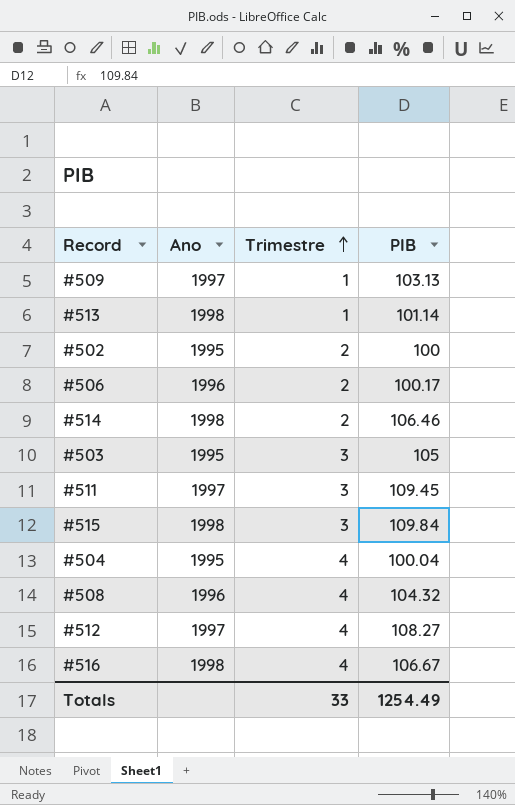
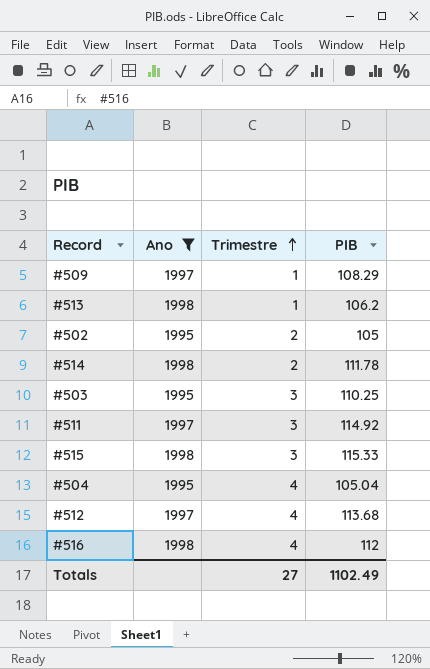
filter: none -> Ano != 1996
#509 | PIB: 103.13 -> 108.29
#513 | PIB: 101.14 -> 106.2
#502 | PIB: 100 -> 105
#514 | PIB: 106.46 -> 111.78
#503 | PIB: 105 -> 110.25
#511 | PIB: 109.45 -> 114.92
#515 | PIB: 109.84 -> 115.33
#504 | PIB: 100.04 -> 105.04
#512 | PIB: 108.27 -> 113.68
#516 | PIB: 106.67 -> 112
Totals | Trimestre: 33 -> 27
Totals | PIB: 1254.49 -> 1102.49

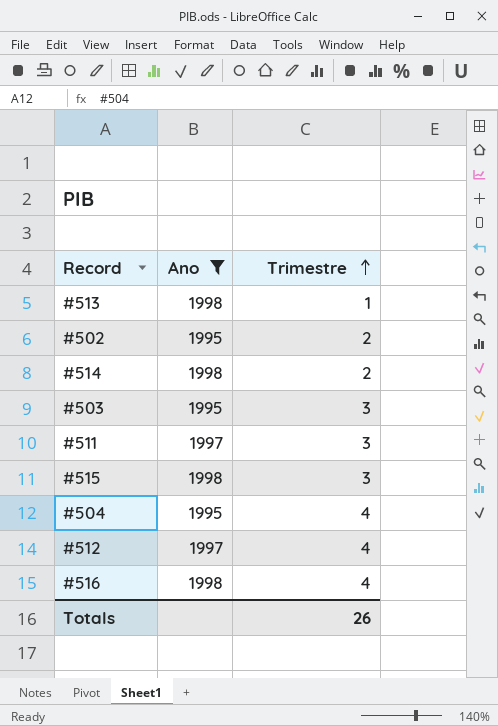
column PIB | position: 4 -> none
row #509: 1997 | 1 | 108.29 -> none
Totals | Trimestre: 27 -> 26

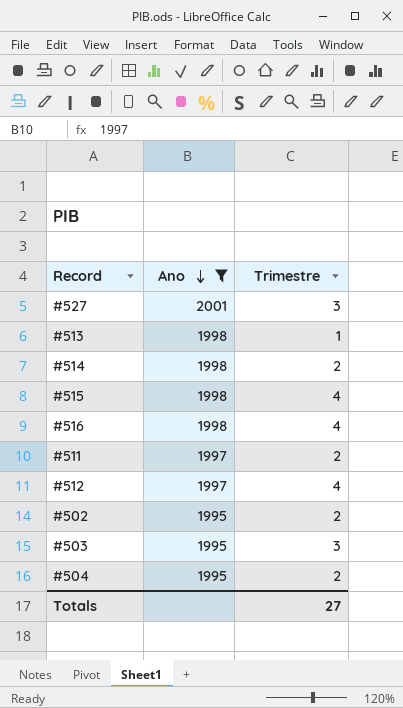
row order: Trimestre ascending -> Ano descending
row #527: none -> 2001 | 3
#515 | Trimestre: 3 -> 4
#511 | Trimestre: 3 -> 2
#504 | Trimestre: 4 -> 2
Totals | Trimestre: 26 -> 27

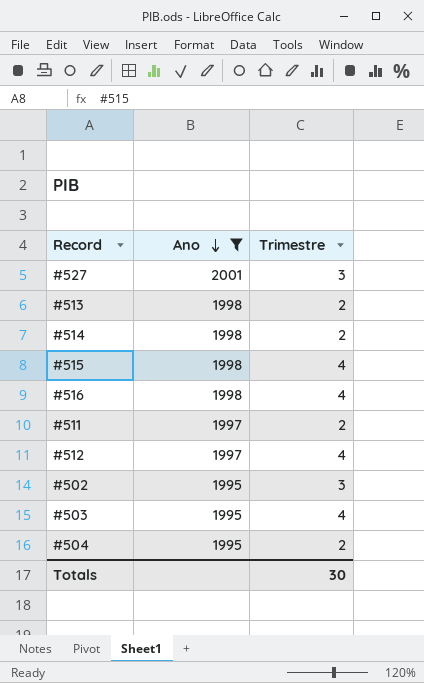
#513 | Trimestre: 1 -> 2
#502 | Trimestre: 2 -> 3
#503 | Trimestre: 3 -> 4
Totals | Trimestre: 27 -> 30

